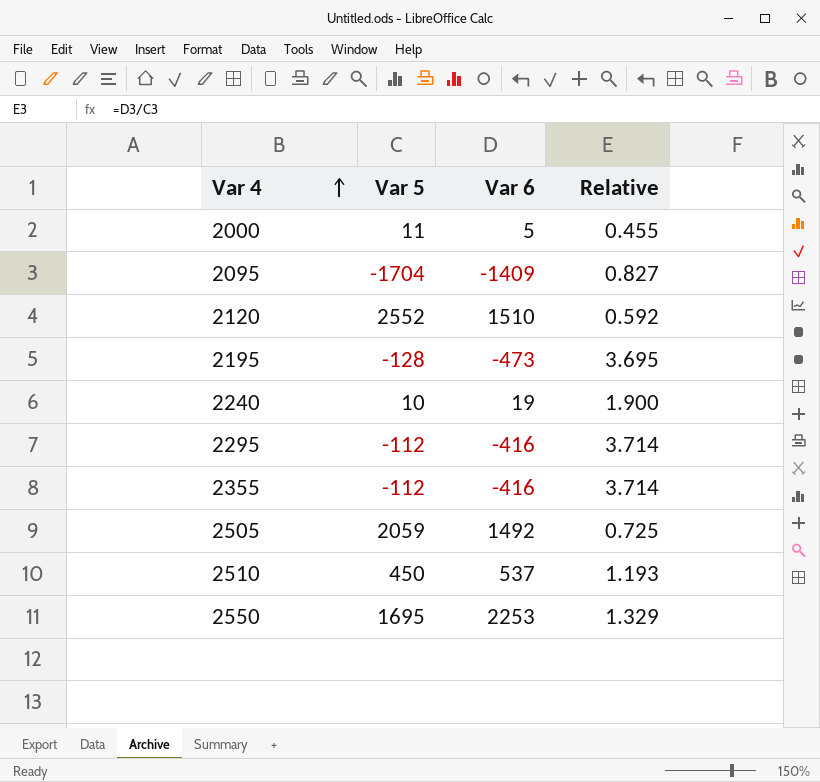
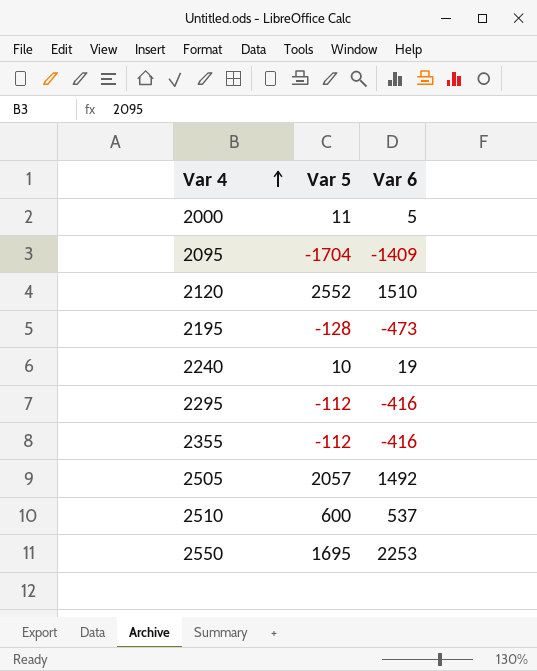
column Relative | formula: [Var 6] / [Var 5] -> none
2505 | Var 5: 2059 -> 2057
2510 | Var 5: 450 -> 600

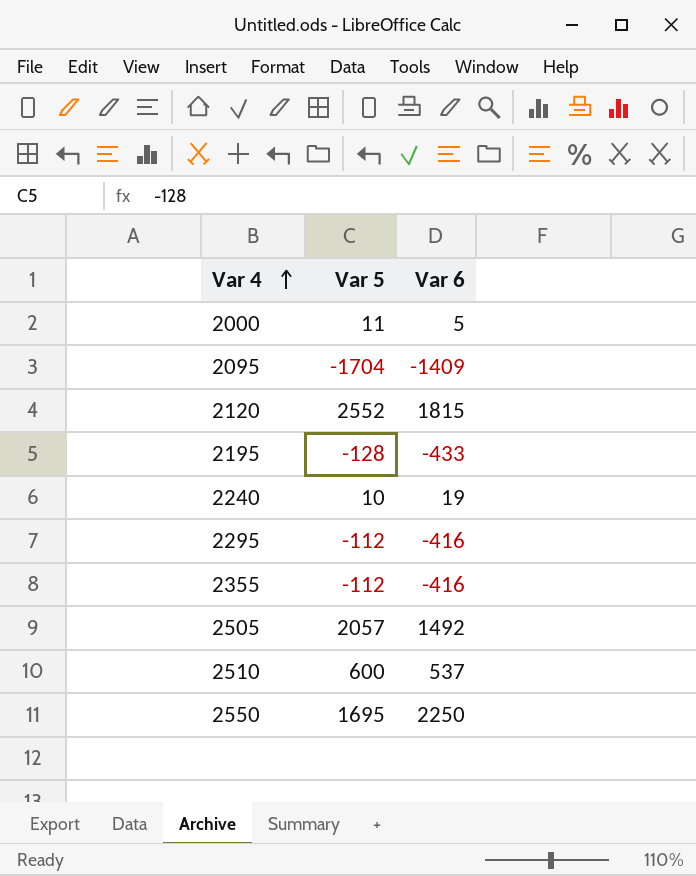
2120 | Var 6: 1510 -> 1815
2195 | Var 6: -473 -> -433
2550 | Var 6: 2253 -> 2250

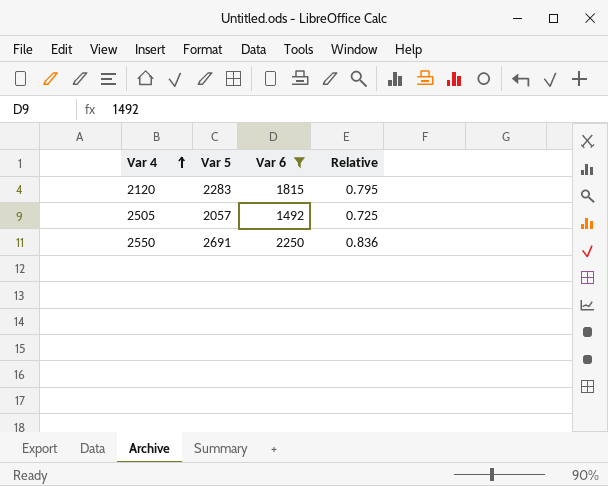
filter: none -> Var 6 >= 1492
column Relative | formula: none -> [Var 6] / [Var 5]
2120 | Var 5: 2552 -> 2283
2550 | Var 5: 1695 -> 2691

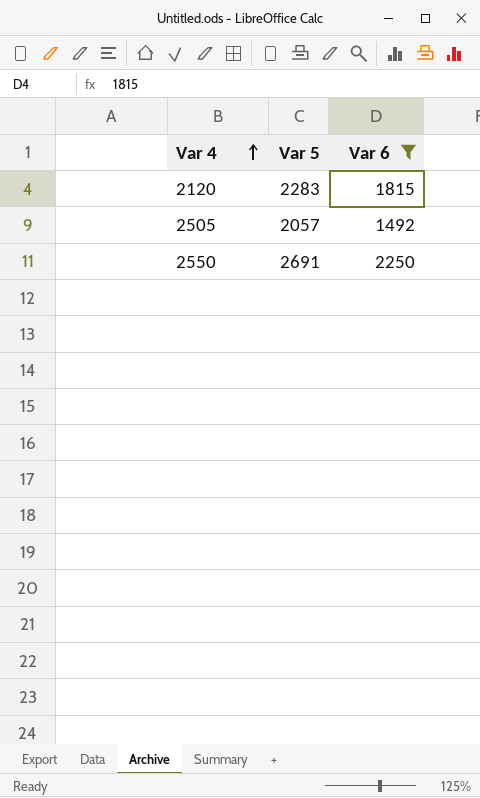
column Relative | formula: [Var 6] / [Var 5] -> none

